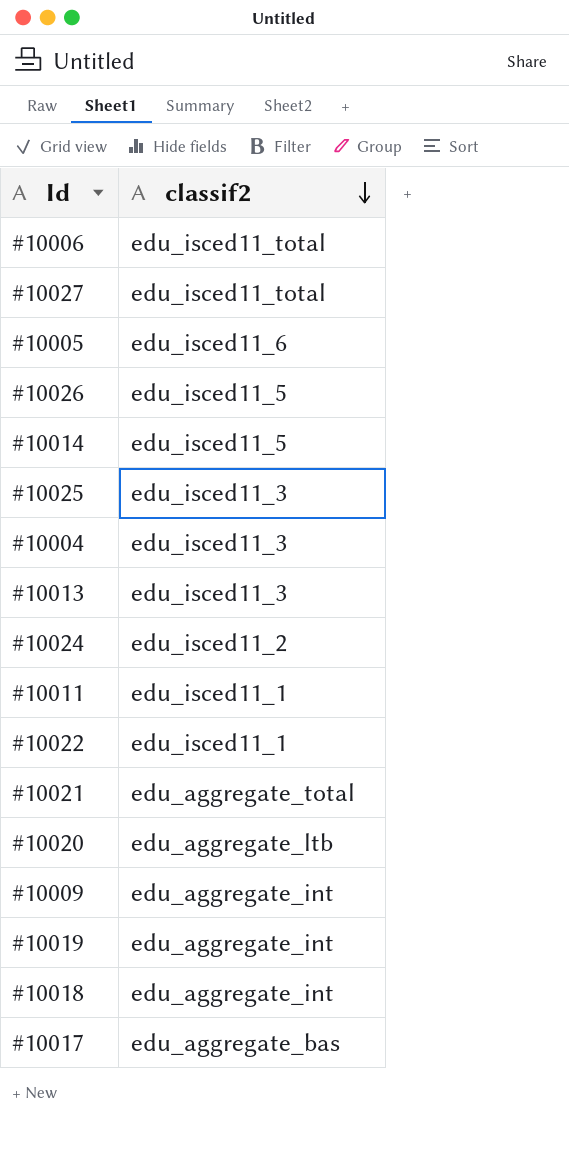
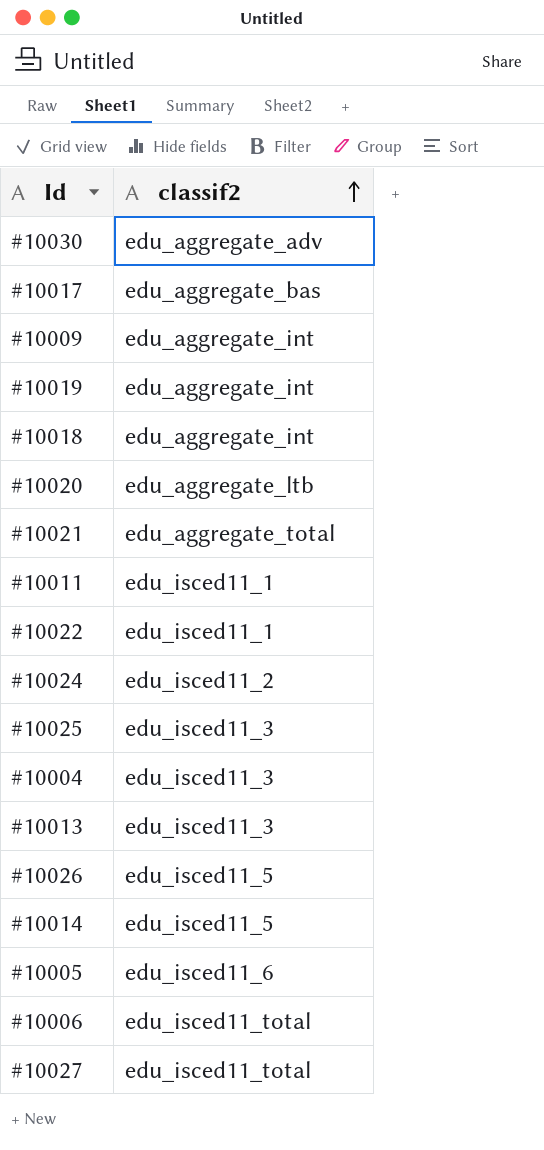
row order: classif2 descending -> classif2 ascending
row #10030: none -> edu_aggregate_adv

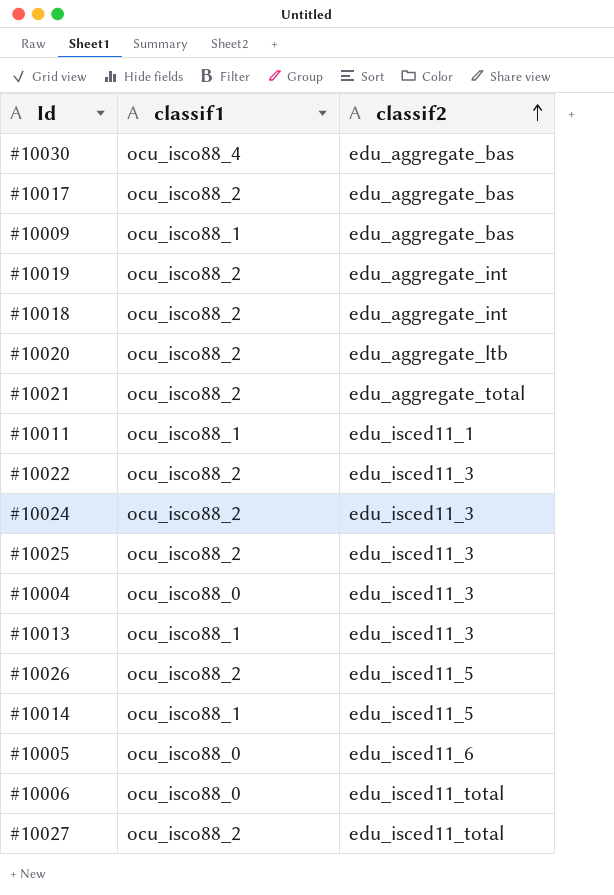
column classif1 | position: none -> 2
#10030 | classif2: edu_aggregate_adv -> edu_aggregate_bas
#10009 | classif2: edu_aggregate_int -> edu_aggregate_bas
#10022 | classif2: edu_isced11_1 -> edu_isced11_3
#10024 | classif2: edu_isced11_2 -> edu_isced11_3

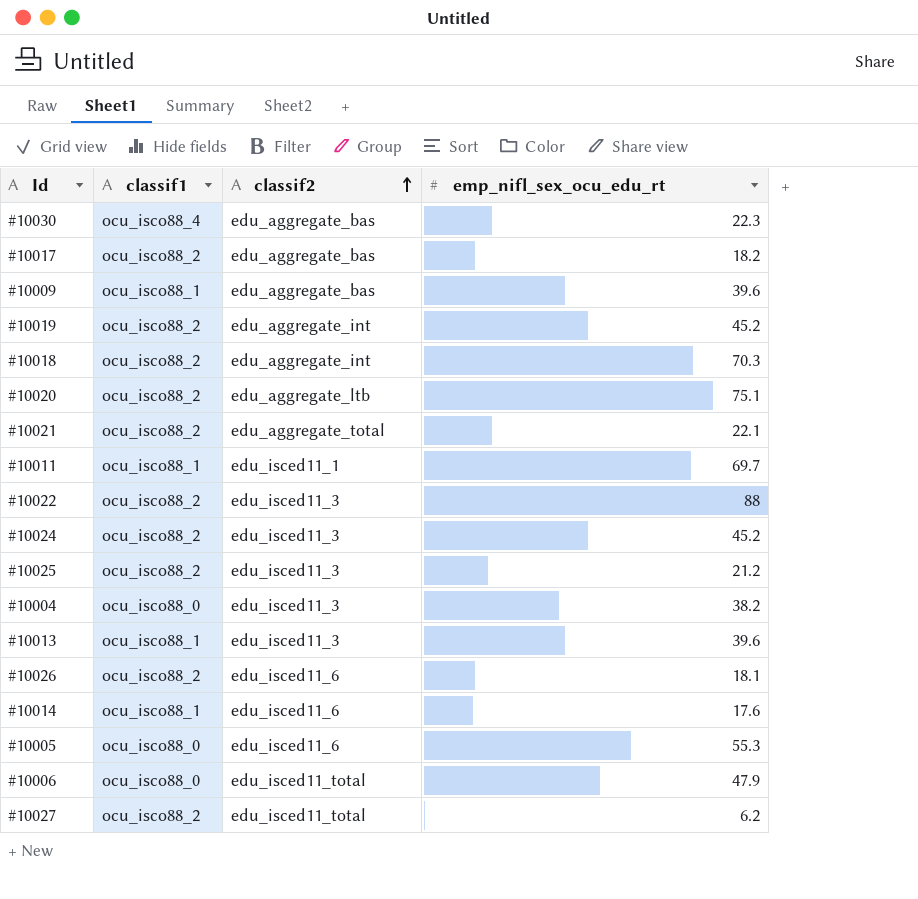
column emp_nifl_sex_ocu_edu_rt | position: none -> 4
#10026 | classif2: edu_isced11_5 -> edu_isced11_6
#10014 | classif2: edu_isced11_5 -> edu_isced11_6

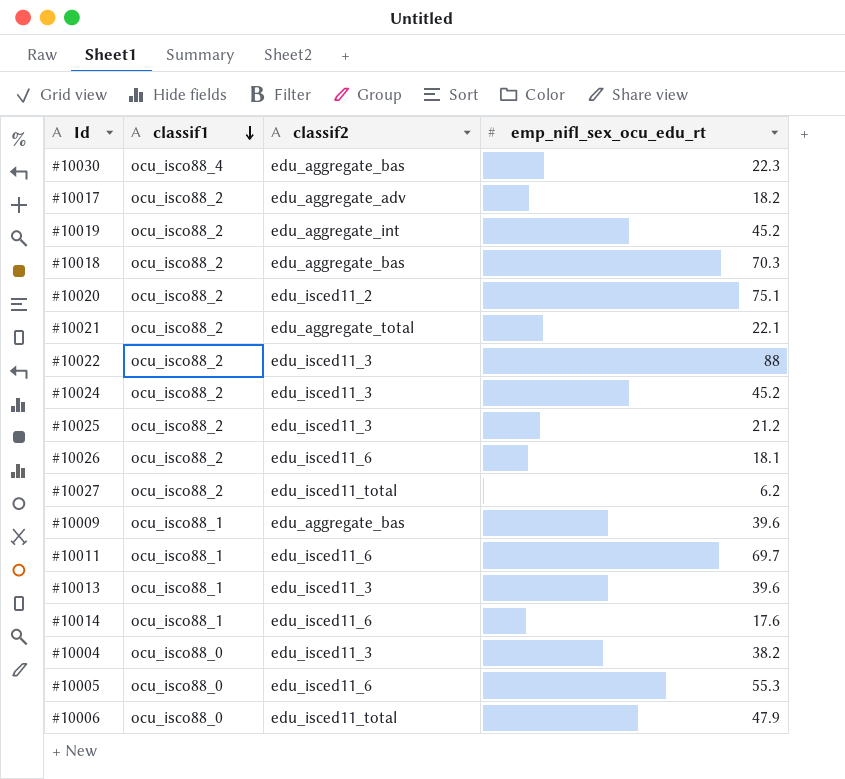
row order: classif2 ascending -> classif1 descending
#10017 | classif2: edu_aggregate_bas -> edu_aggregate_adv
#10018 | classif2: edu_aggregate_int -> edu_aggregate_bas
#10020 | classif2: edu_aggregate_ltb -> edu_isced11_2
#10011 | classif2: edu_isced11_1 -> edu_isced11_6

